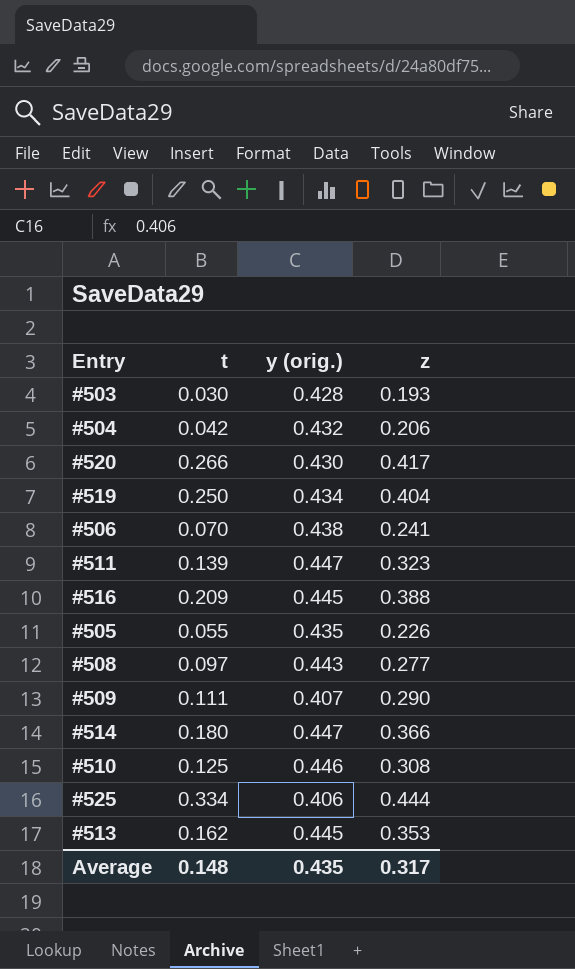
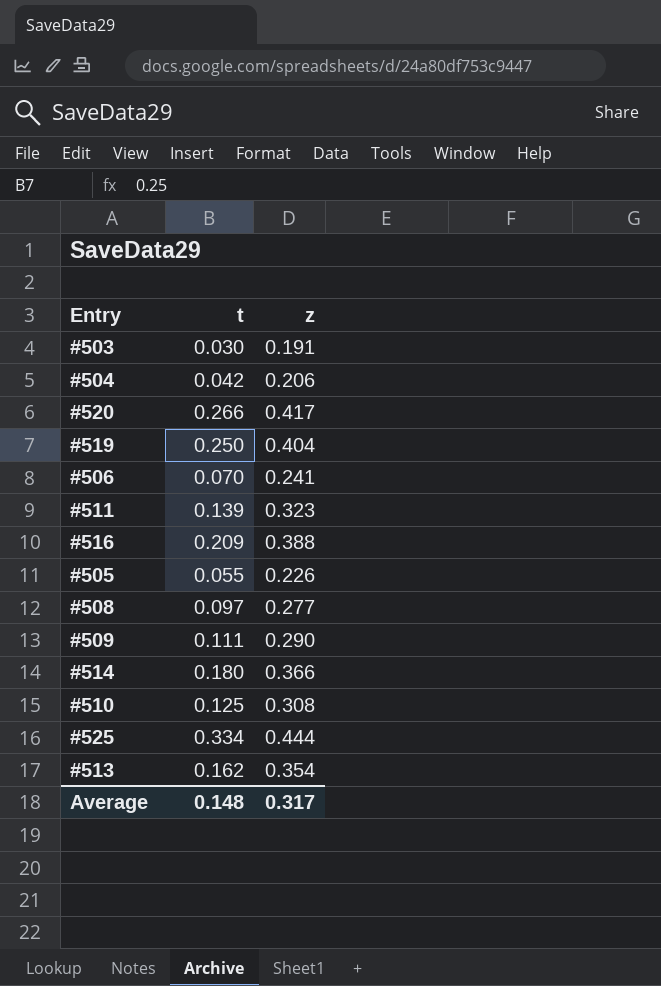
column y (orig.) | position: 3 -> none
#503 | z: 0.193 -> 0.191
#513 | z: 0.353 -> 0.354

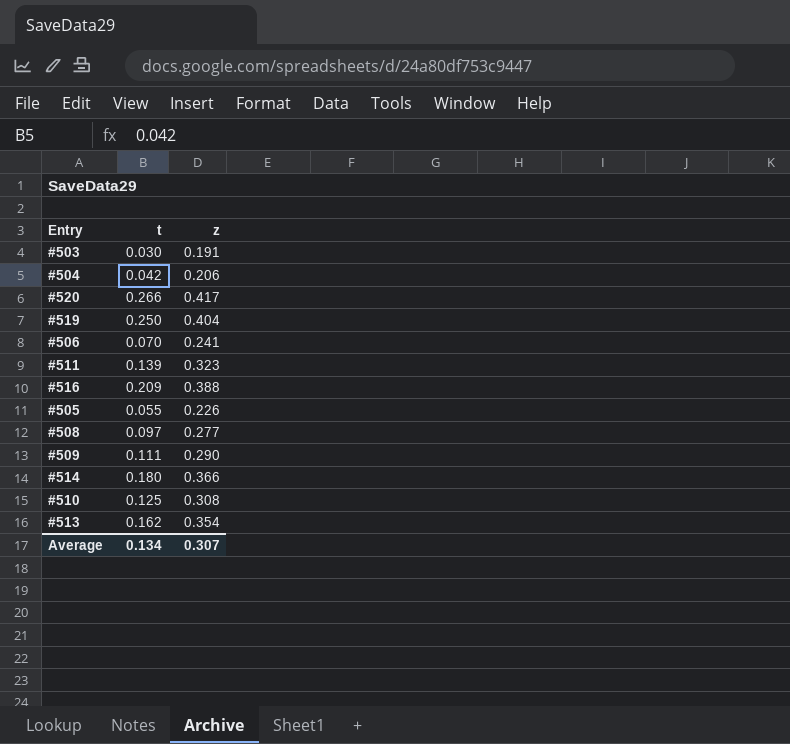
row #525: 0.334 | 0.444 -> none
Average | t: 0.148 -> 0.134
Average | z: 0.317 -> 0.307

